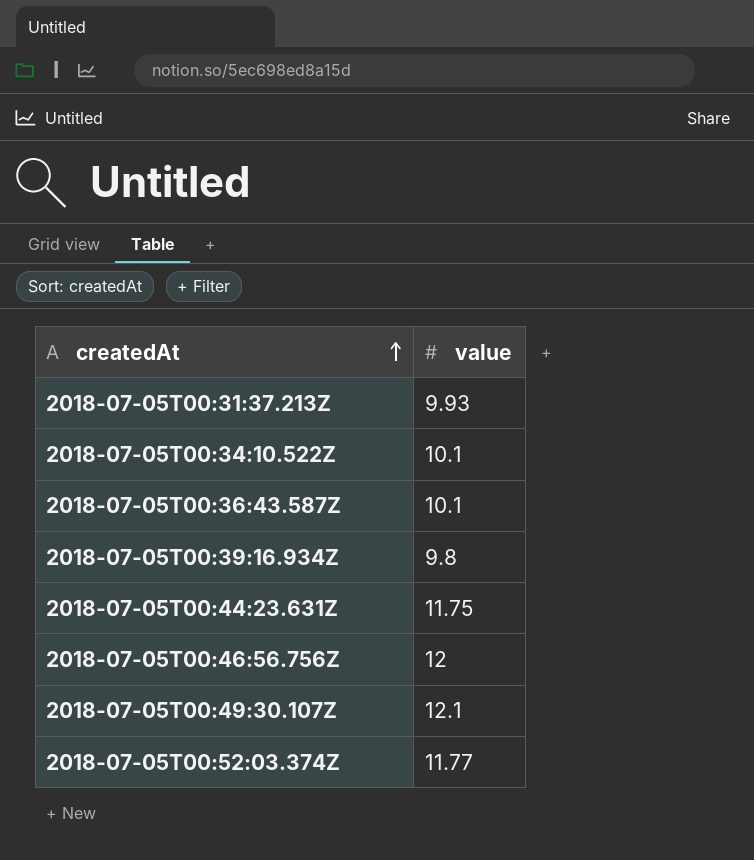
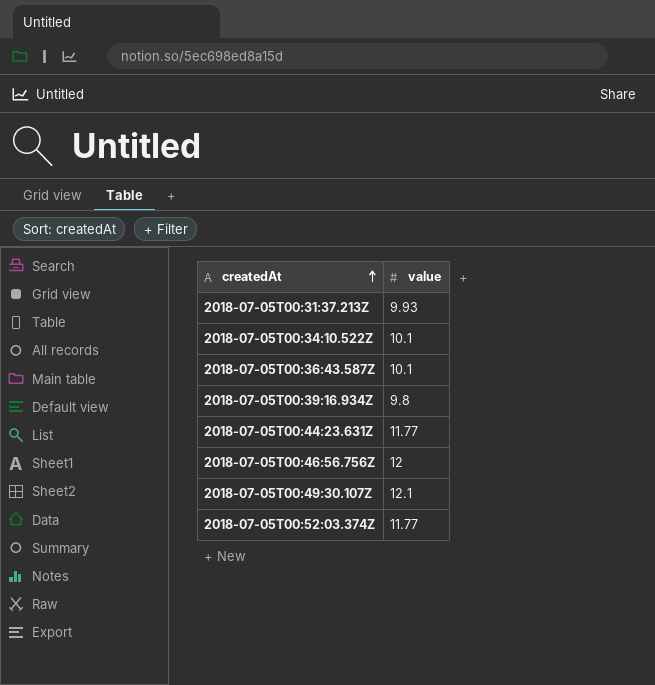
2018-07-05T00:44:23.631Z | value: 11.75 -> 11.77

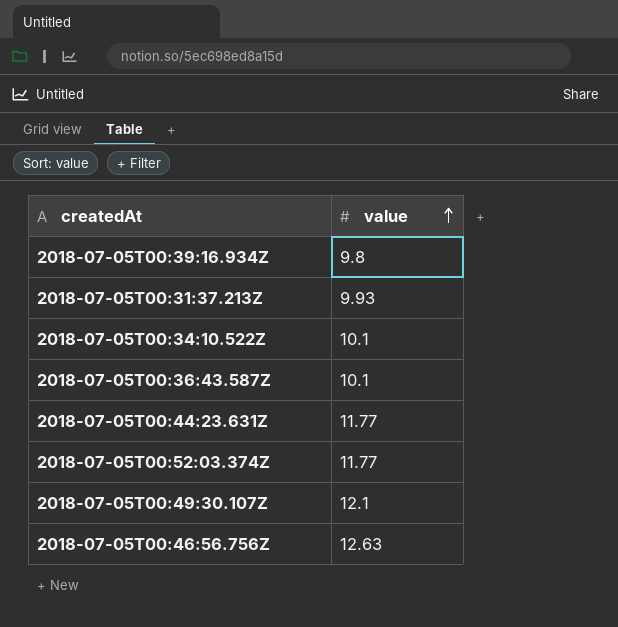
row order: createdAt ascending -> value ascending
2018-07-05T00:46:56.756Z | value: 12 -> 12.63

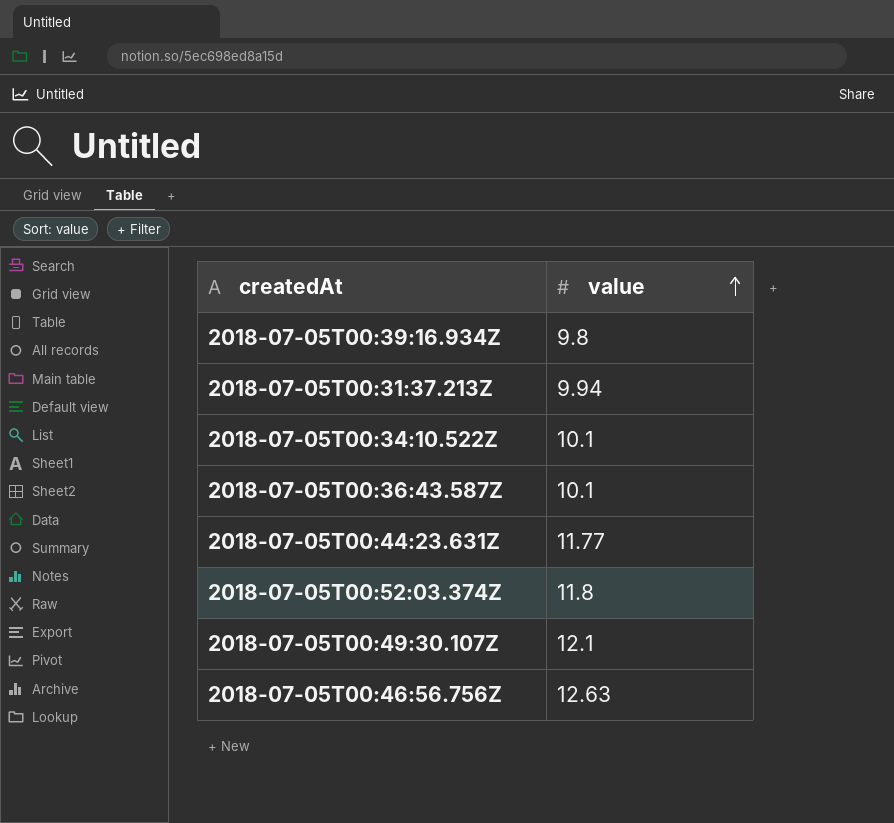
2018-07-05T00:31:37.213Z | value: 9.93 -> 9.94
2018-07-05T00:52:03.374Z | value: 11.77 -> 11.8

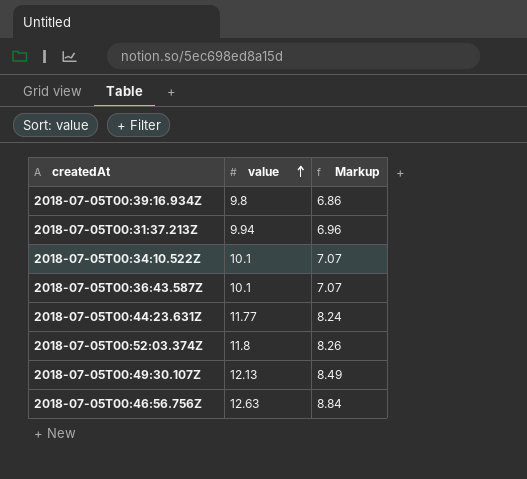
column Markup | formula: none -> [value] * 0.7
2018-07-05T00:49:30.107Z | value: 12.1 -> 12.13

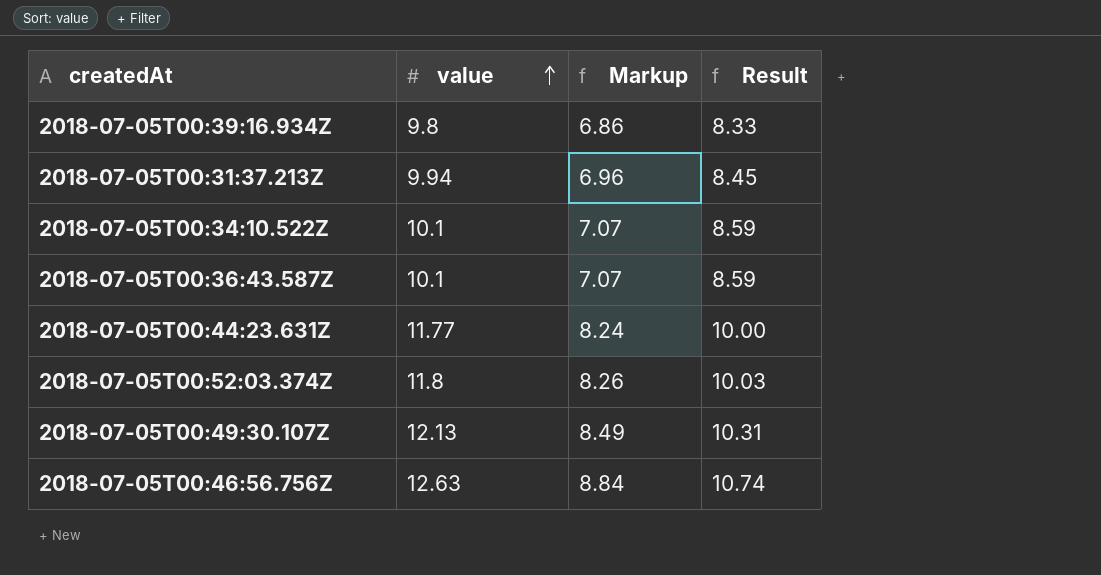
column Result | formula: none -> [value] * 0.85

